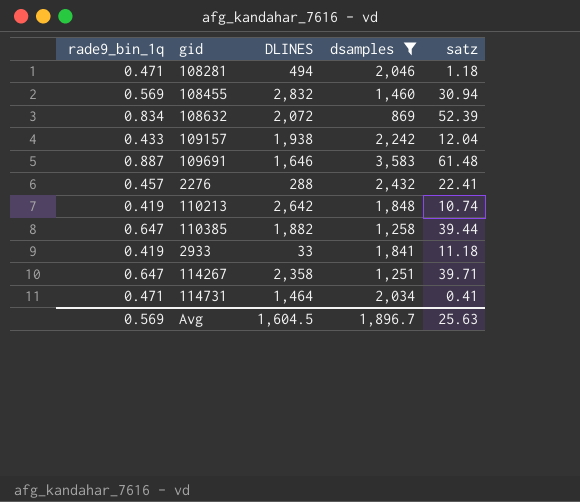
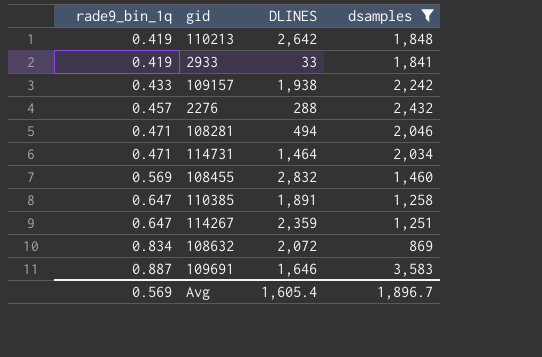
row order: none -> rade9_bin_1q ascending
column satz | position: 5 -> none
110385 | DLINES: 1,882 -> 1,891
114267 | DLINES: 2,358 -> 2,359
Avg | DLINES: 1,604.5 -> 1,605.4

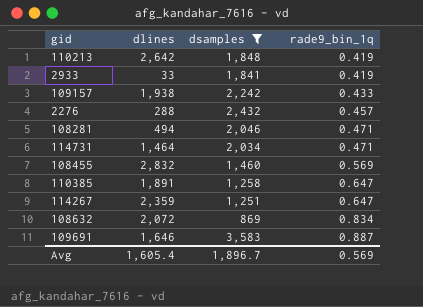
column name: DLINES -> dlines
column rade9_bin_1q | position: 1 -> 4

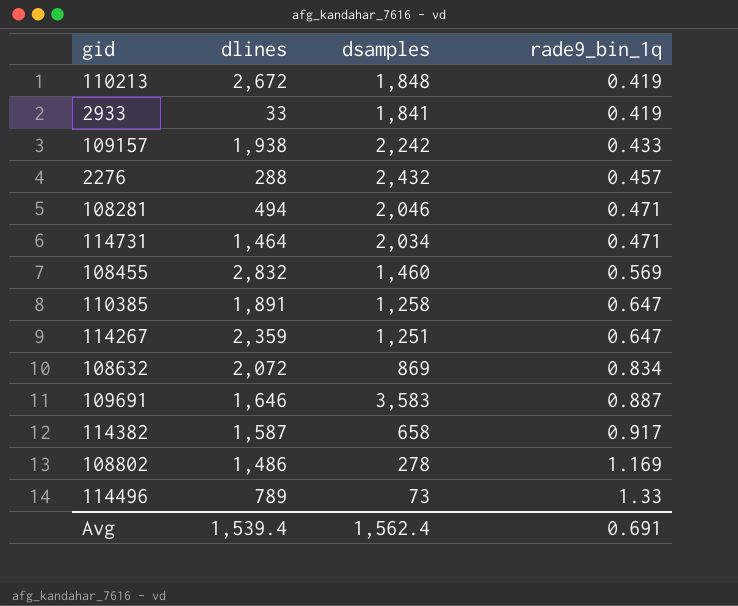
filter: dsamples >= 869 -> none
110213 | dlines: 2,642 -> 2,672
Avg | dlines: 1,605.4 -> 1,539.4
Avg | dsamples: 1,896.7 -> 1,562.4
Avg | rade9_bin_1q: 0.569 -> 0.691

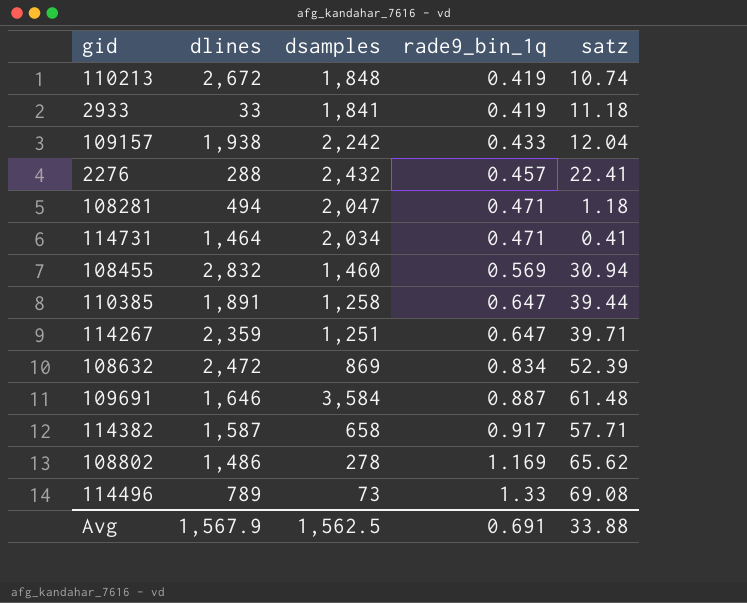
column satz | position: none -> 5
108281 | dsamples: 2,046 -> 2,047
108632 | dlines: 2,072 -> 2,472
109691 | dsamples: 3,583 -> 3,584
Avg | dlines: 1,539.4 -> 1,567.9
Avg | dsamples: 1,562.4 -> 1,562.5

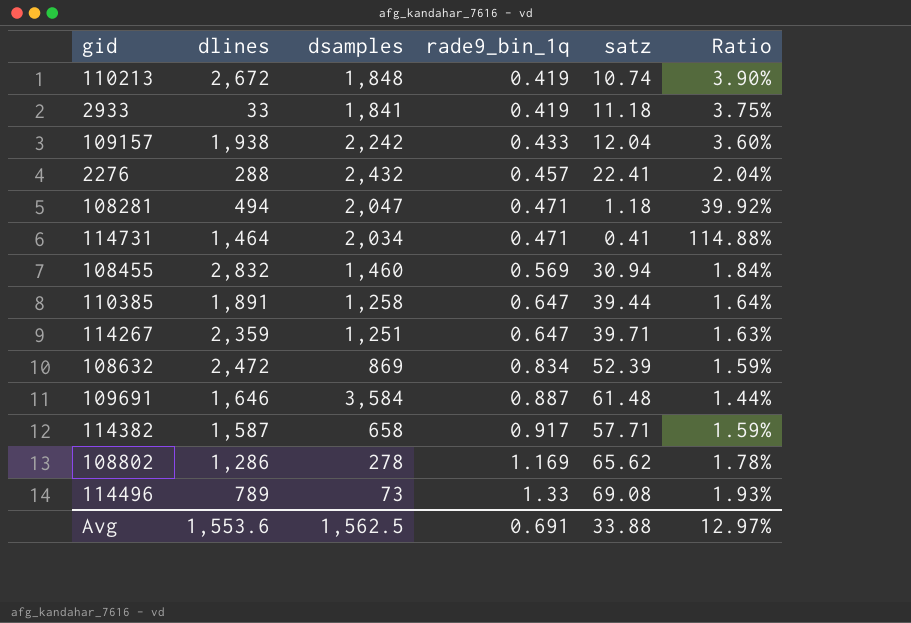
column Ratio | formula: none -> [rade9_bin_1q] / [satz]
108802 | dlines: 1,486 -> 1,286
Avg | dlines: 1,567.9 -> 1,553.6

